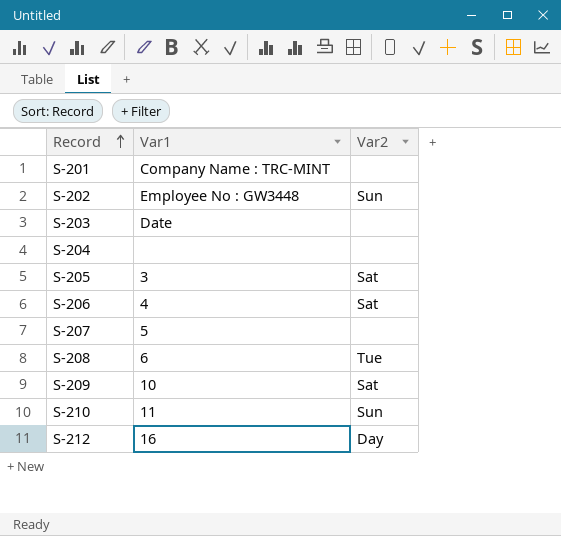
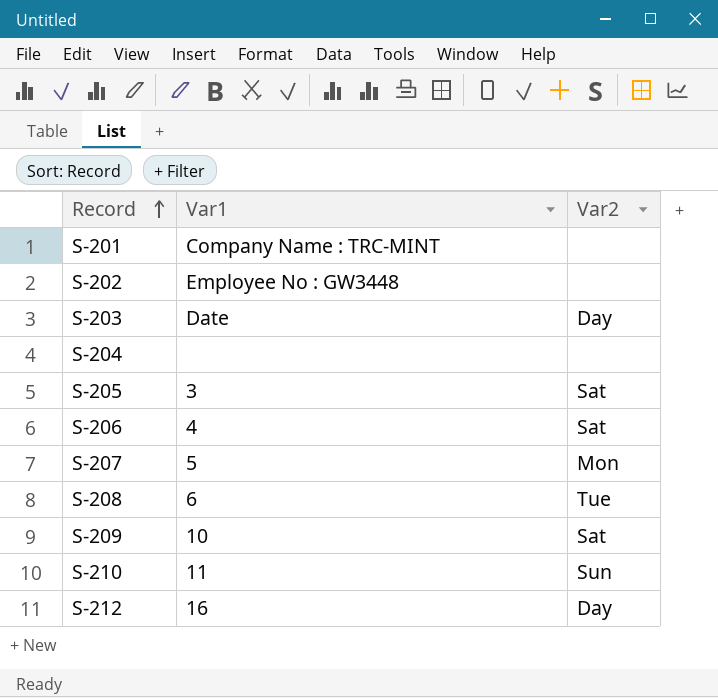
S-202 | Var2: Sun -> none
S-203 | Var2: none -> Day
S-207 | Var2: none -> Mon

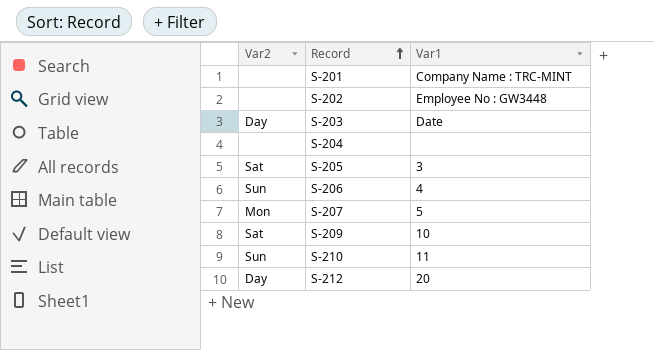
column Var2 | position: 3 -> 1
row S-208: 6 | Tue -> none
S-206 | Var2: Sat -> Sun
S-212 | Var1: 16 -> 20

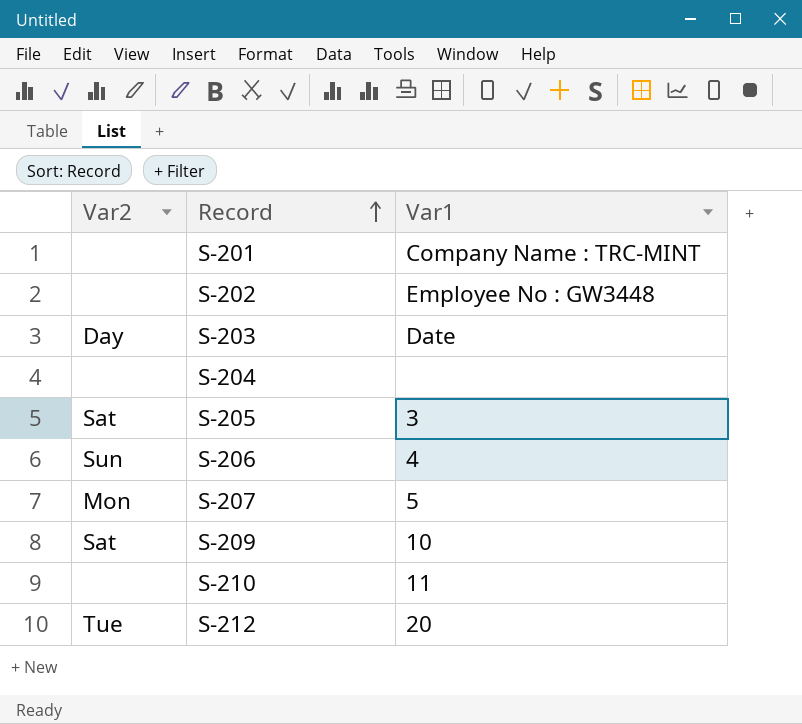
S-210 | Var2: Sun -> none
S-212 | Var2: Day -> Tue

